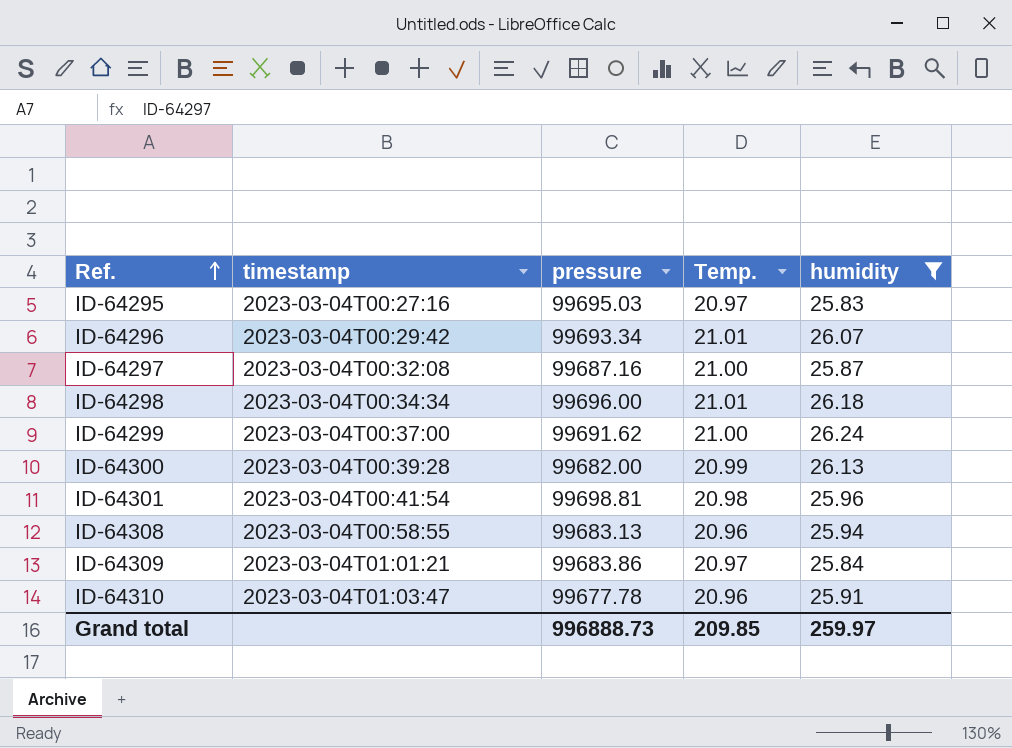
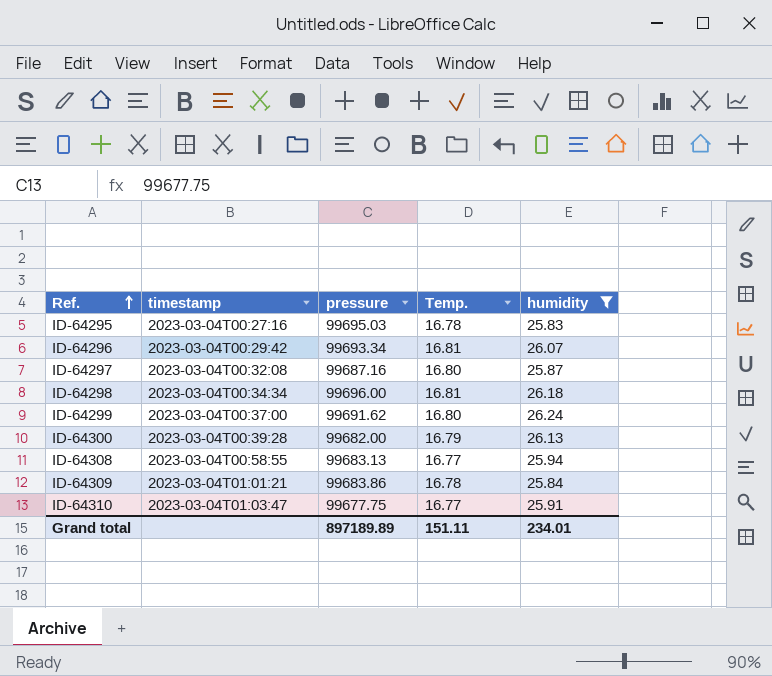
row ID-64301: 2023-03-04T00:41:54 | 99698.81 | 20.98 | 25.96 -> none
ID-64295 | Temp.: 20.97 -> 16.78
ID-64296 | Temp.: 21.01 -> 16.81
ID-64297 | Temp.: 21.00 -> 16.80
ID-64298 | Temp.: 21.01 -> 16.81
ID-64299 | Temp.: 21.00 -> 16.80
ID-64300 | Temp.: 20.99 -> 16.79
ID-64308 | Temp.: 20.96 -> 16.77
ID-64309 | Temp.: 20.97 -> 16.78
ID-64310 | pressure: 99677.78 -> 99677.75
ID-64310 | Temp.: 20.96 -> 16.77
Grand total | pressure: 996888.73 -> 897189.89
Grand total | Temp.: 209.85 -> 151.11
Grand total | humidity: 259.97 -> 234.01

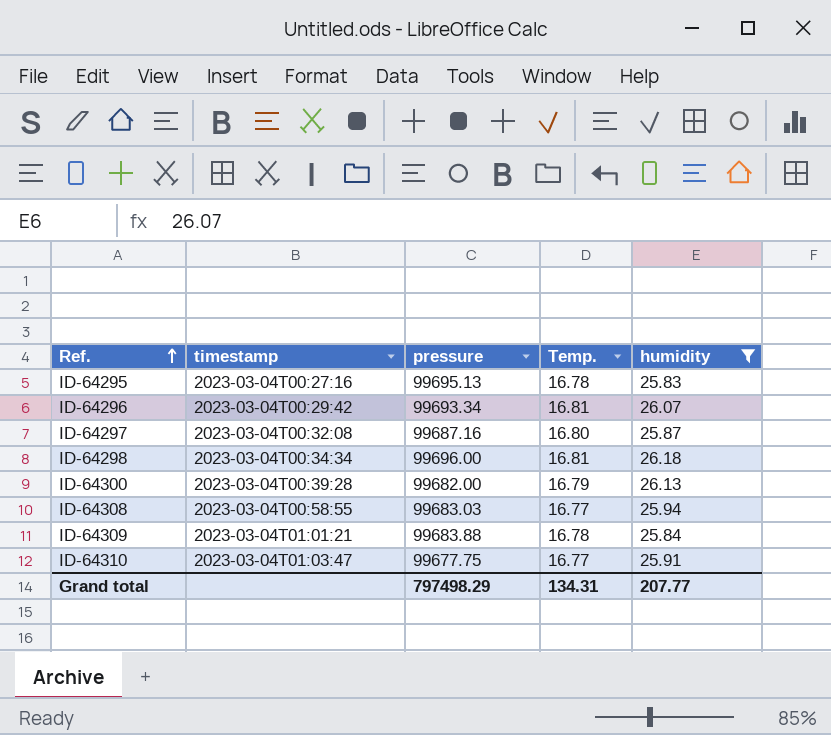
row ID-64299: 2023-03-04T00:37:00 | 99691.62 | 16.80 | 26.24 -> none
ID-64295 | pressure: 99695.03 -> 99695.13
ID-64308 | pressure: 99683.13 -> 99683.03
ID-64309 | pressure: 99683.86 -> 99683.88
Grand total | pressure: 897189.89 -> 797498.29
Grand total | Temp.: 151.11 -> 134.31
Grand total | humidity: 234.01 -> 207.77

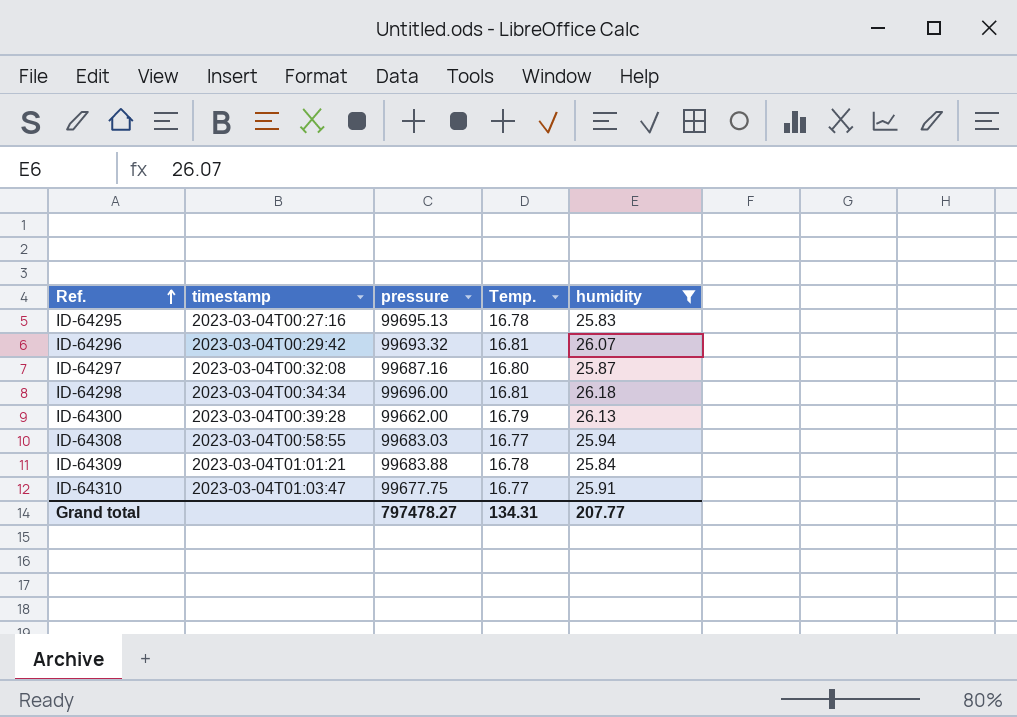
ID-64296 | pressure: 99693.34 -> 99693.32
ID-64300 | pressure: 99682.00 -> 99662.00
Grand total | pressure: 797498.29 -> 797478.27

